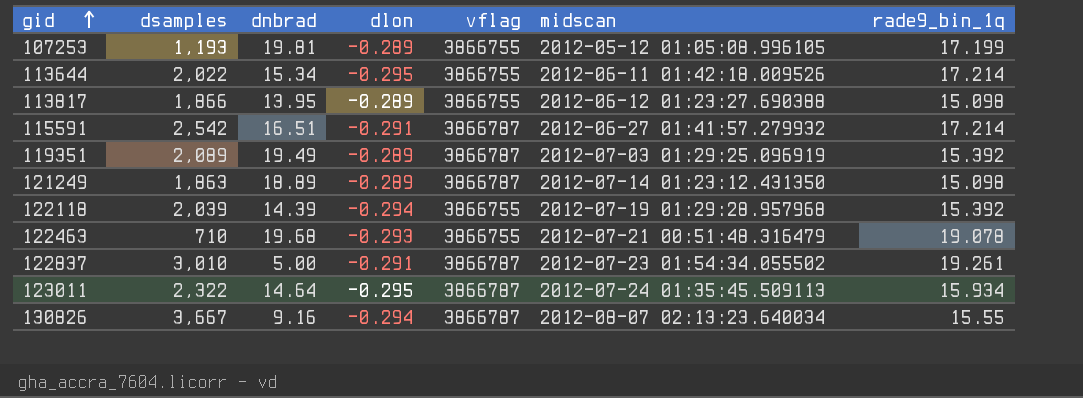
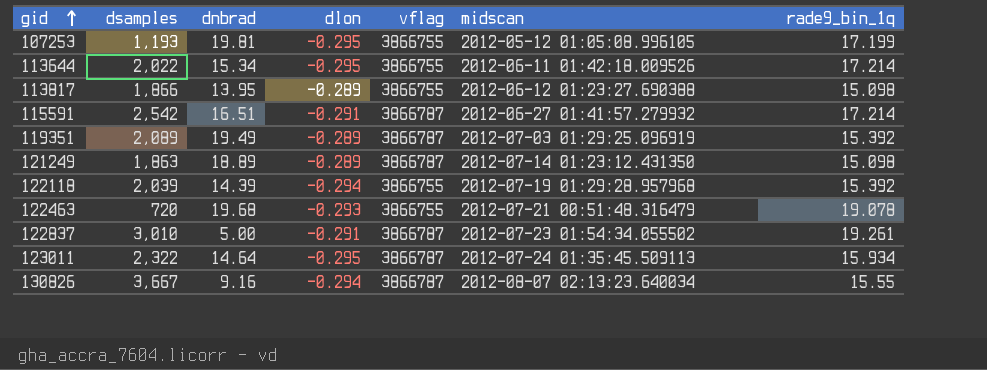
107253 | dlon: -0.289 -> -0.295
122463 | dsamples: 710 -> 720

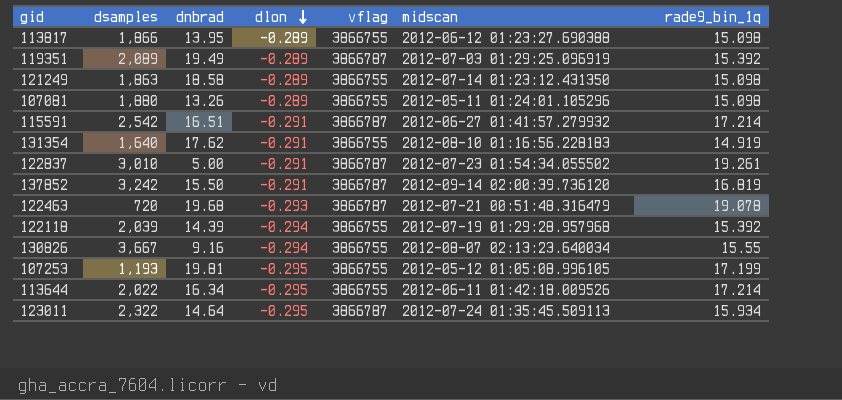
row order: gid ascending -> dlon descending
121249 | dnbrad: 18.89 -> 18.58
121249 | vflag: 3866787 -> 3866755
row 107081: none -> 1,880 | 13.26 | -0.289 | 3866755 | 2012-05-11 01:24:01.105296 | 15.098
row 131354: none -> 1,640 | 17.62 | -0.291 | 3866755 | 2012-08-10 01:16:56.228183 | 14.919
row 137852: none -> 3,242 | 15.50 | -0.291 | 3866787 | 2012-09-14 02:00:39.736120 | 16.819
122463 | vflag: 3866755 -> 3866787
130826 | vflag: 3866787 -> 3866755
113644 | dnbrad: 15.34 -> 16.34

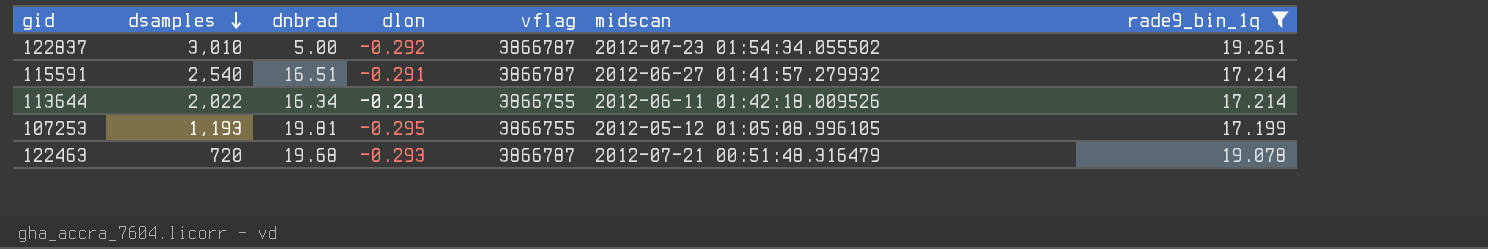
filter: none -> rade9_bin_1q >= 17.199
row order: dlon descending -> dsamples descending
122837 | dlon: -0.291 -> -0.292
115591 | dsamples: 2,542 -> 2,540
113644 | dlon: -0.295 -> -0.291

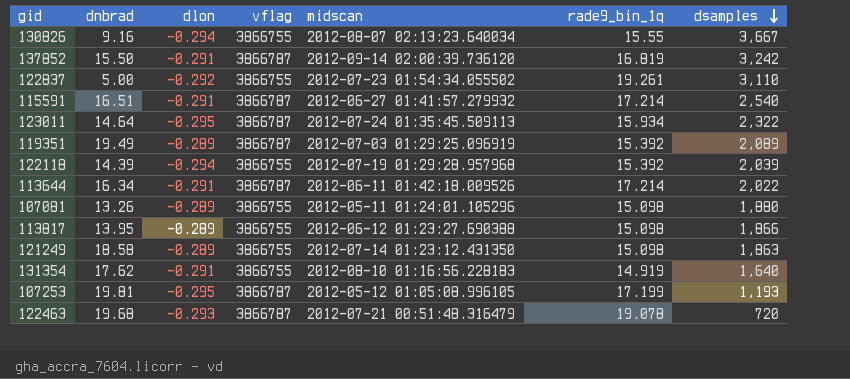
filter: rade9_bin_1q >= 17.199 -> none
column dsamples | position: 2 -> 7
122837 | vflag: 3866787 -> 3866755
122837 | dsamples: 3,010 -> 3,110
113644 | vflag: 3866755 -> 3866787
107253 | vflag: 3866755 -> 3866787

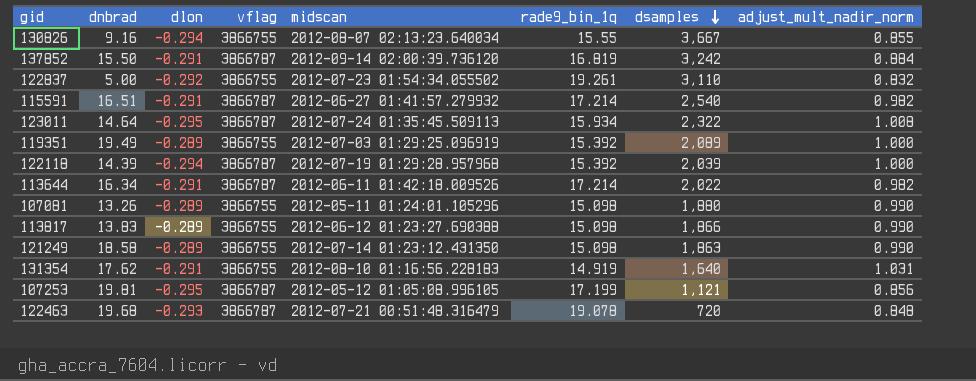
column adjust_mult_nadir_norm | position: none -> 8
119351 | vflag: 3866787 -> 3866755
122118 | vflag: 3866755 -> 3866787
113817 | dnbrad: 13.95 -> 13.83
107253 | dsamples: 1,193 -> 1,121

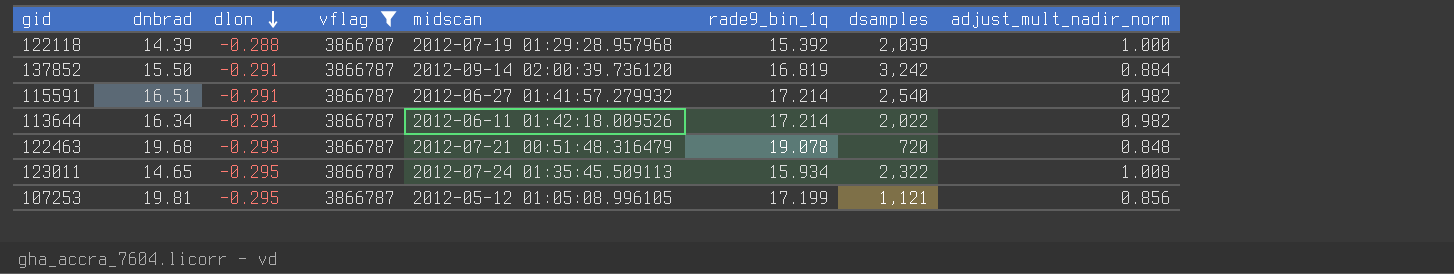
filter: none -> vflag = 3866787
row order: dsamples descending -> dlon descending
122118 | dlon: -0.294 -> -0.288
123011 | dnbrad: 14.64 -> 14.65

